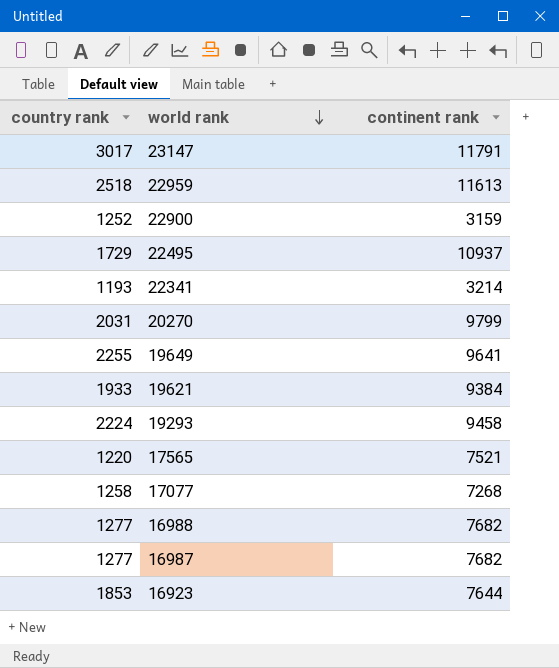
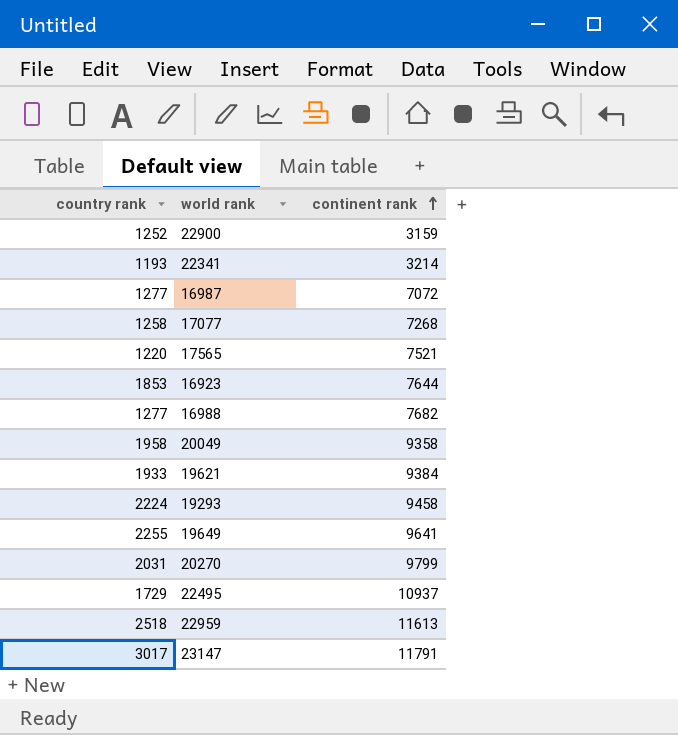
row order: world rank descending -> continent rank ascending
16987 | continent rank: 7682 -> 7072
row 20049: none -> 1958 | 9358

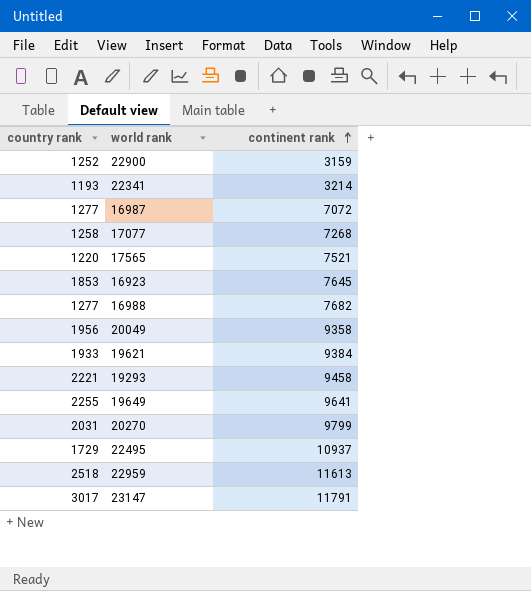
16923 | continent rank: 7644 -> 7645
20049 | country rank: 1958 -> 1956
19293 | country rank: 2224 -> 2221

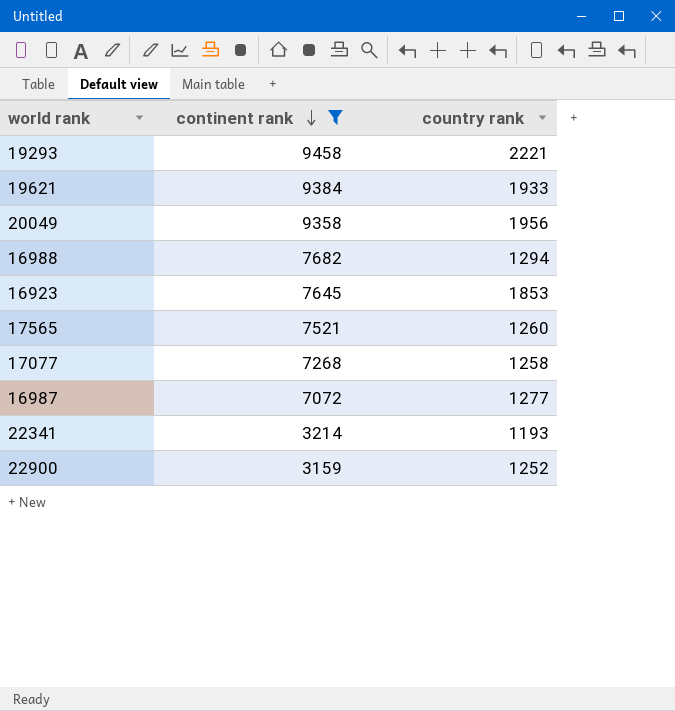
filter: none -> continent rank <= 9458
row order: continent rank ascending -> continent rank descending
column country rank | position: 1 -> 3
16988 | country rank: 1277 -> 1294
17565 | country rank: 1220 -> 1260

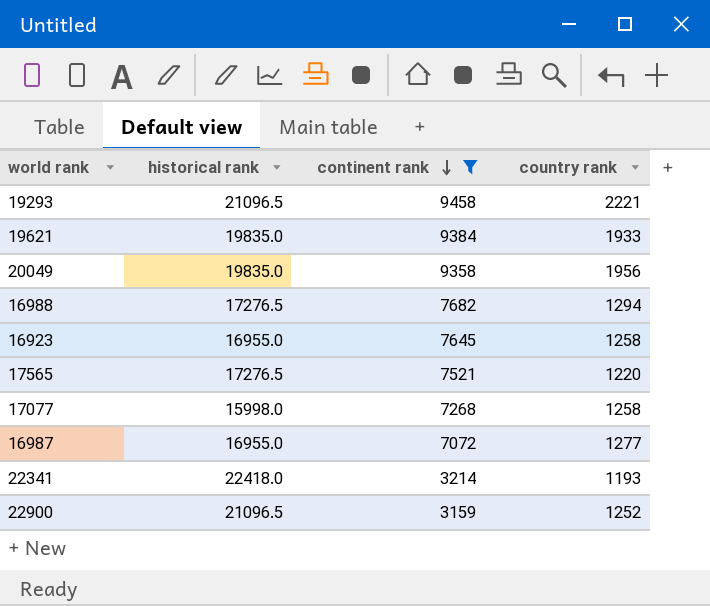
column historical rank | position: none -> 2
16923 | country rank: 1853 -> 1258
17565 | country rank: 1260 -> 1220

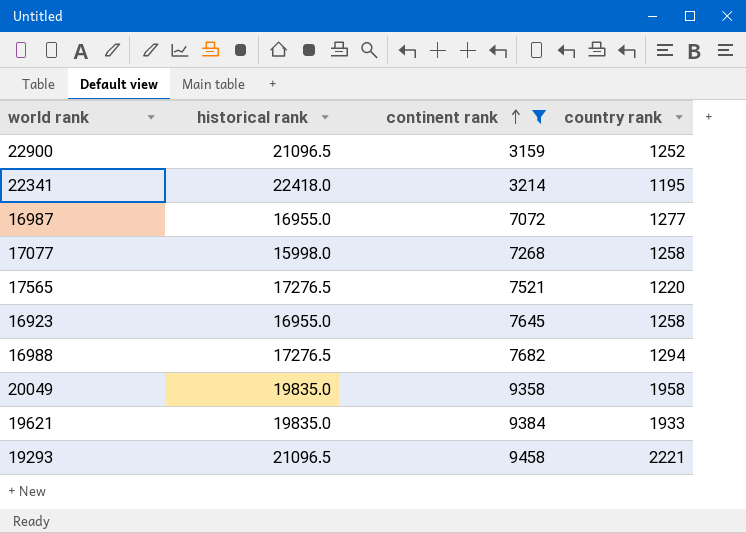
row order: continent rank descending -> continent rank ascending
22341 | country rank: 1193 -> 1195
20049 | country rank: 1956 -> 1958

